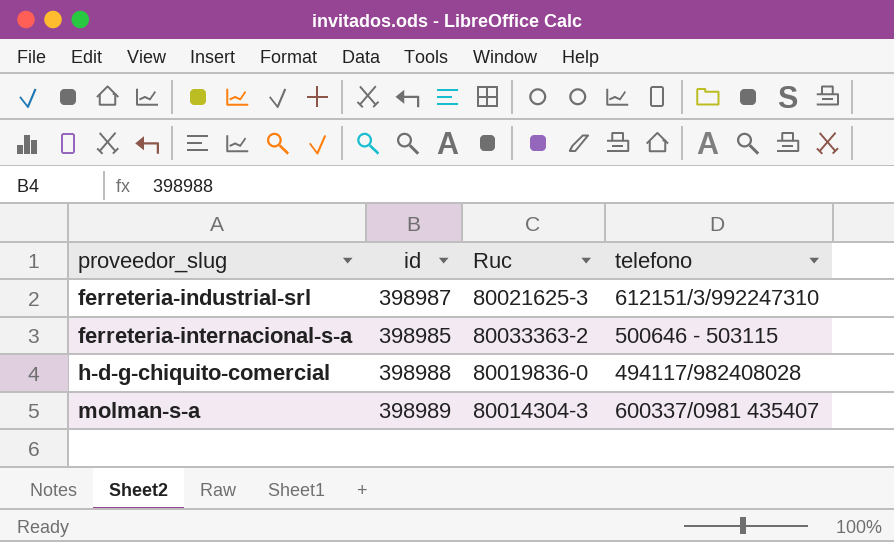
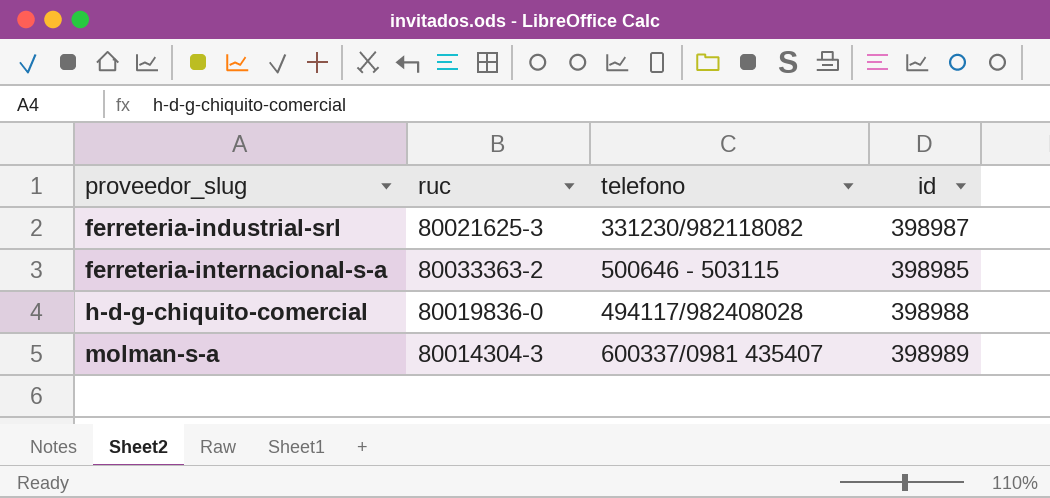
column name: Ruc -> ruc
column id | position: 2 -> 4
ferreteria-industrial-srl | telefono: 612151/3/992247310 -> 331230/982118082

